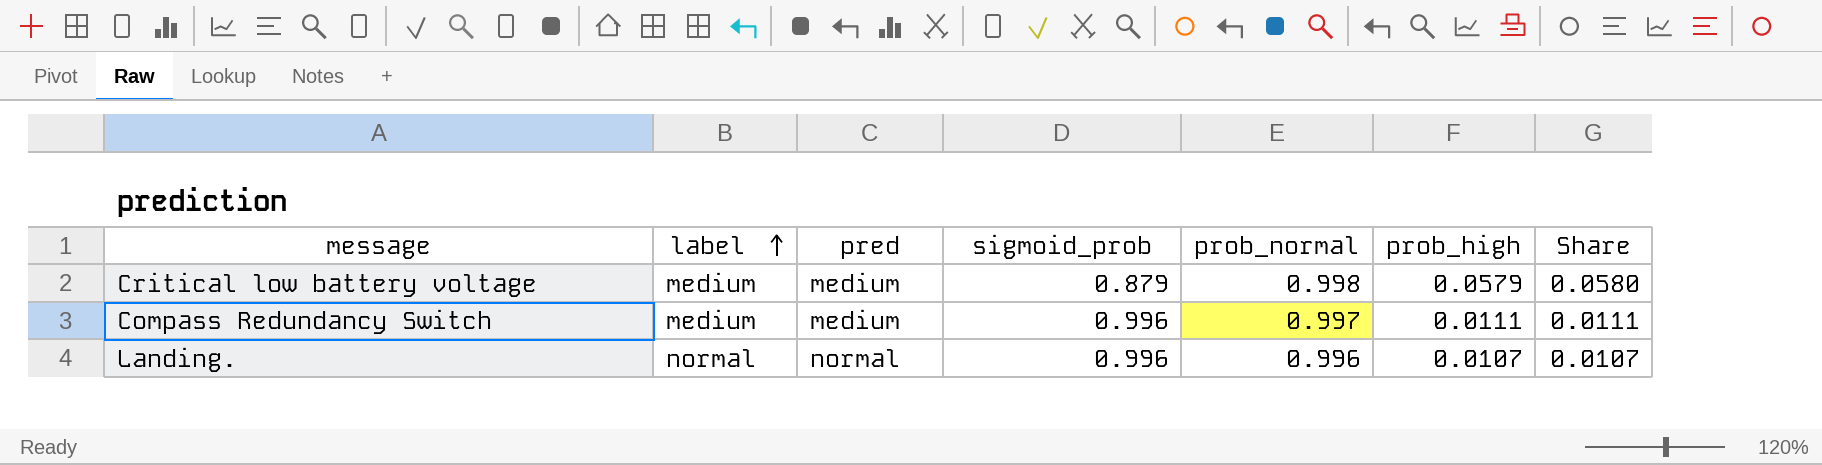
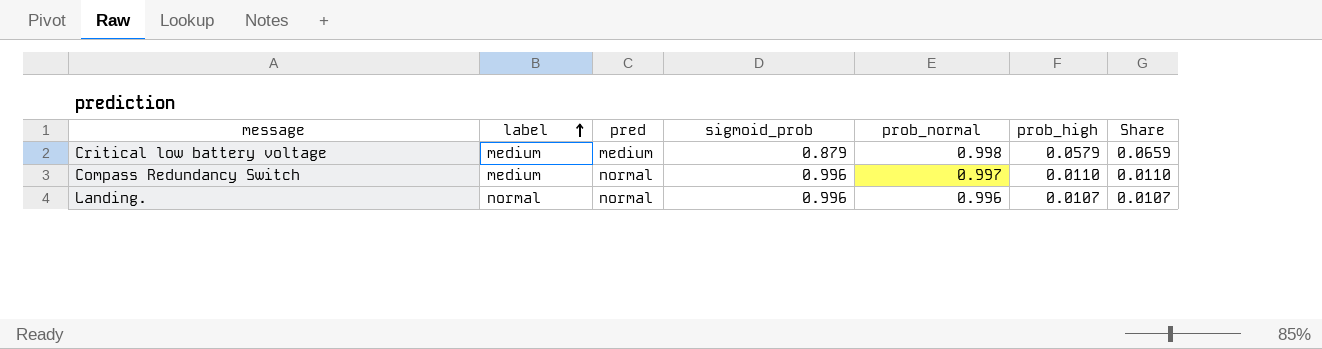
column Share | formula: [prob_high] / [prob_normal] -> [prob_high] / [sigmoid_prob]
Compass Redundancy Switch | pred: medium -> normal
Compass Redundancy Switch | prob_high: 0.0111 -> 0.0110

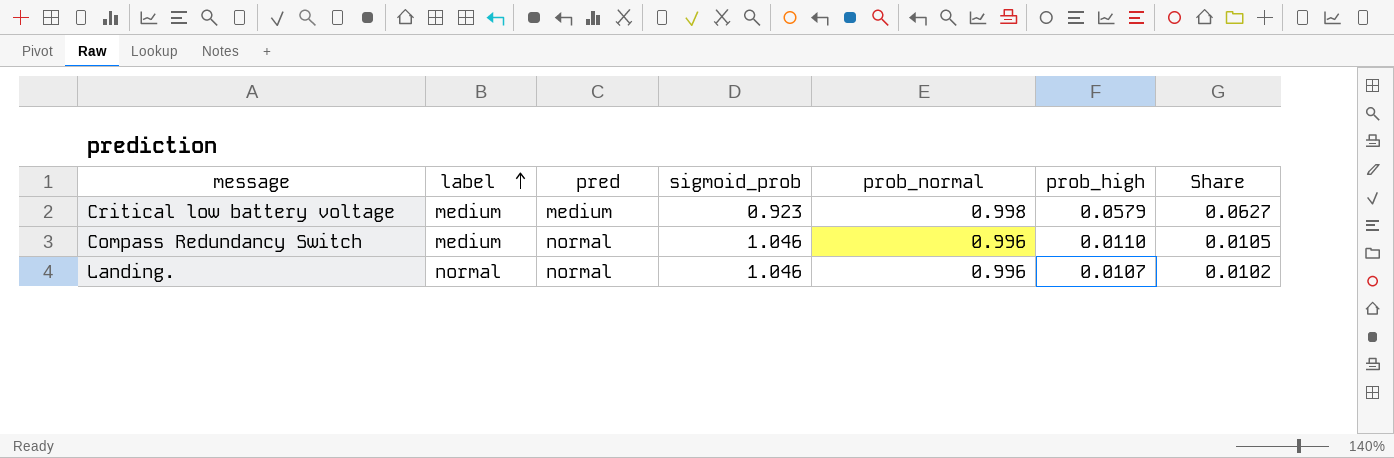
Critical low battery voltage | sigmoid_prob: 0.879 -> 0.923
Critical low battery voltage | Share: 0.0659 -> 0.0627
Compass Redundancy Switch | sigmoid_prob: 0.996 -> 1.046
Compass Redundancy Switch | prob_normal: 0.997 -> 0.996
Compass Redundancy Switch | Share: 0.0110 -> 0.0105
Landing. | sigmoid_prob: 0.996 -> 1.046
Landing. | Share: 0.0107 -> 0.0102

